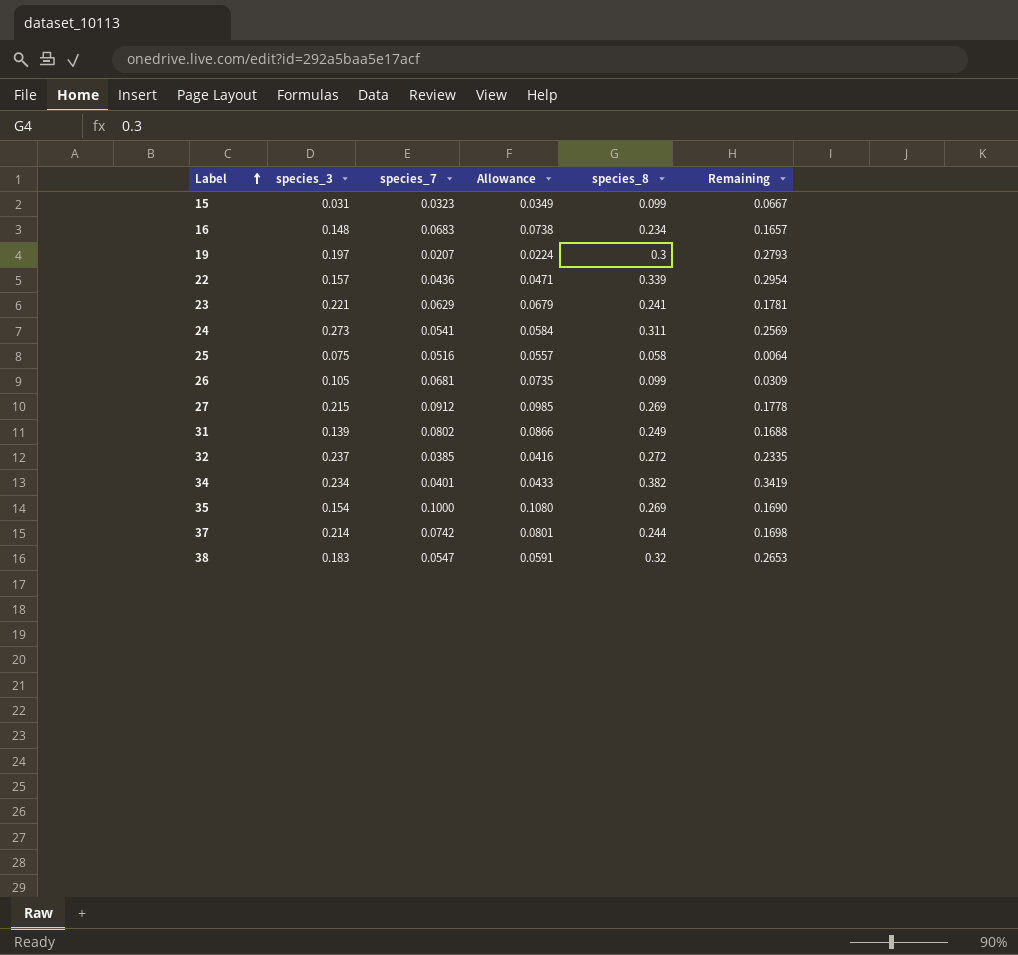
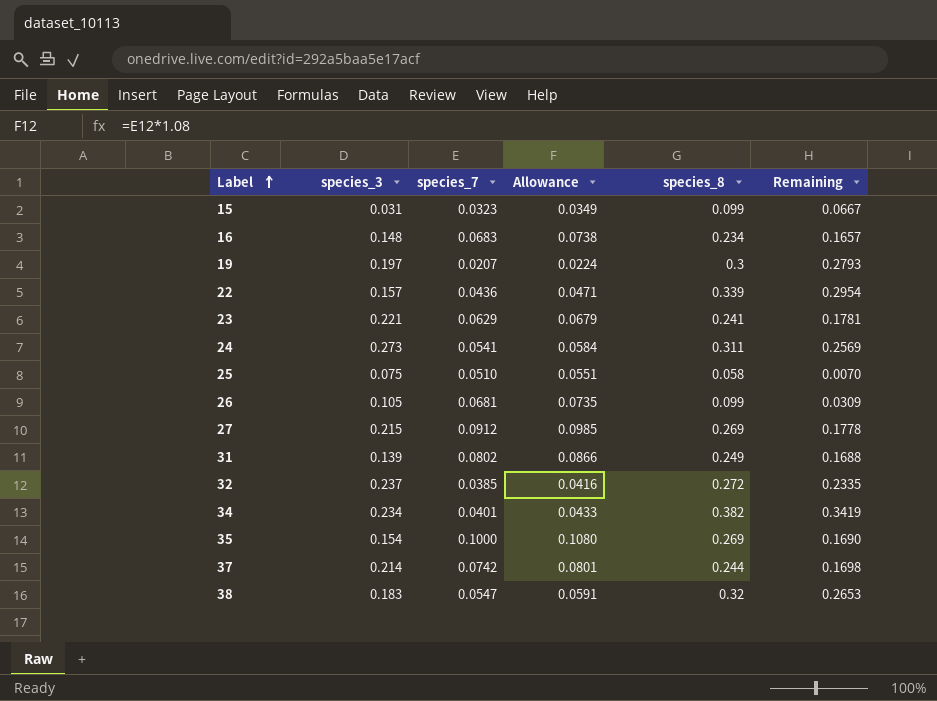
25 | species_7: 0.0516 -> 0.0510
25 | Allowance: 0.0557 -> 0.0551
25 | Remaining: 0.0064 -> 0.0070

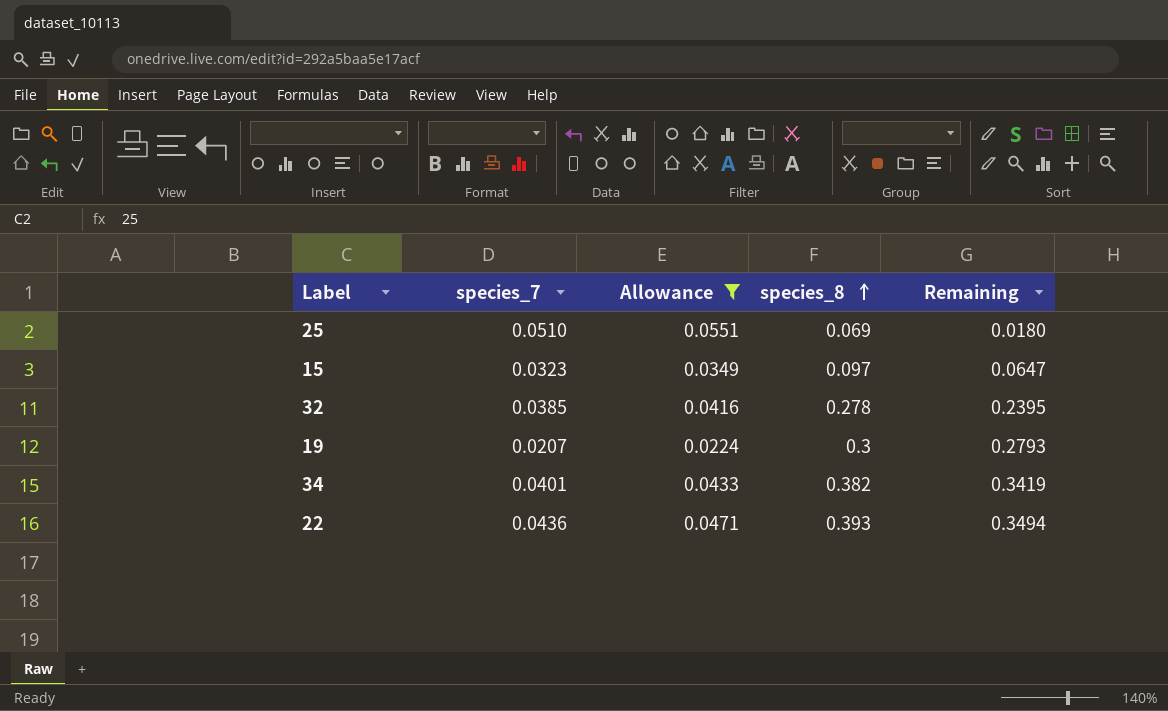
filter: none -> Allowance <= 0.0551
row order: Label ascending -> species_8 ascending
column species_3 | position: 2 -> none
25 | species_8: 0.058 -> 0.069
25 | Remaining: 0.0070 -> 0.0180
15 | species_8: 0.099 -> 0.097
15 | Remaining: 0.0667 -> 0.0647
32 | species_8: 0.272 -> 0.278
32 | Remaining: 0.2335 -> 0.2395
22 | species_8: 0.339 -> 0.393
22 | Remaining: 0.2954 -> 0.3494

